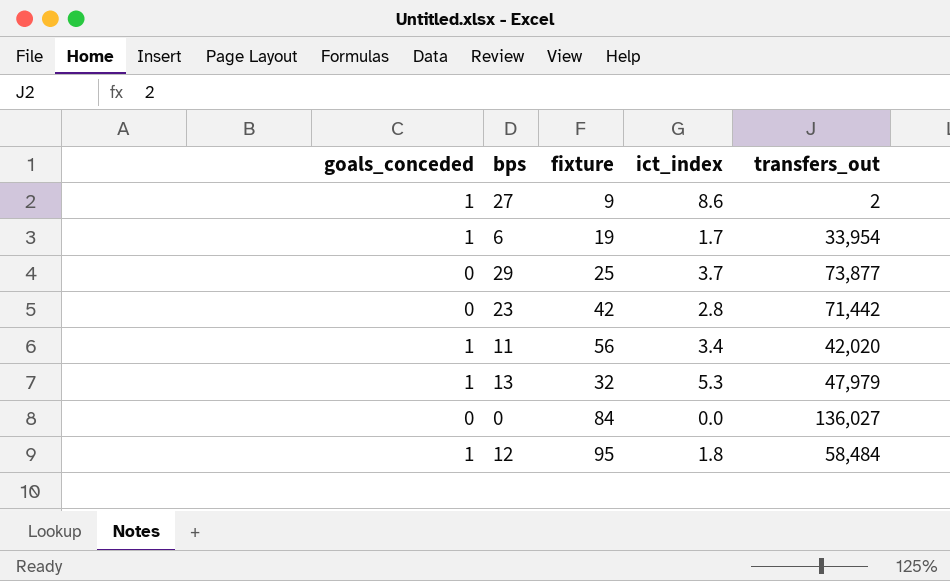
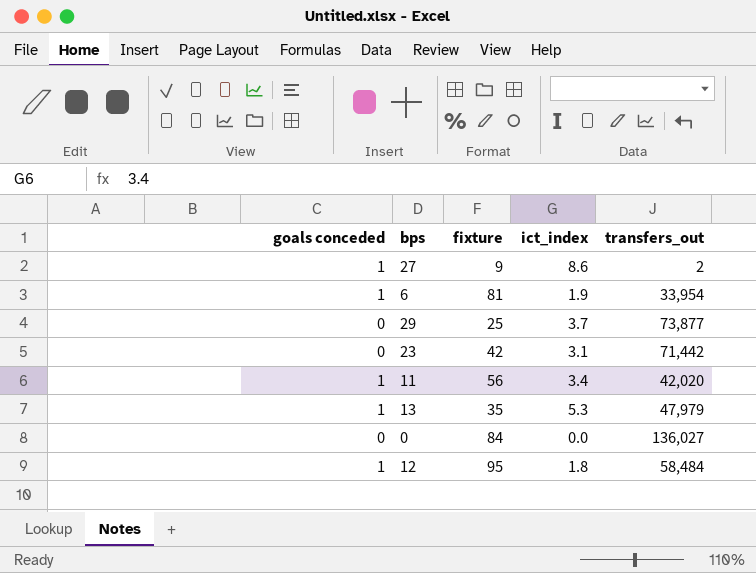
column name: goals_conceded -> goals conceded
6 | fixture: 19 -> 81
6 | ict_index: 1.7 -> 1.9
23 | ict_index: 2.8 -> 3.1
13 | fixture: 32 -> 35

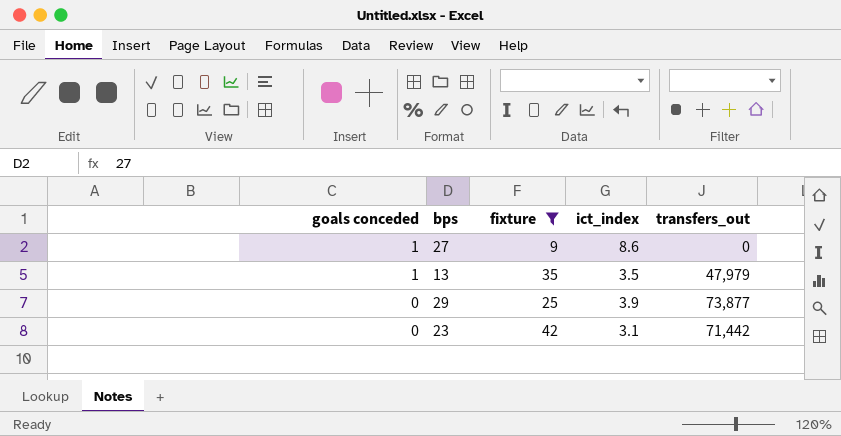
filter: none -> fixture <= 42
row order: none -> goals conceded descending
27 | transfers_out: 2 -> 0
13 | ict_index: 5.3 -> 3.5
29 | ict_index: 3.7 -> 3.9

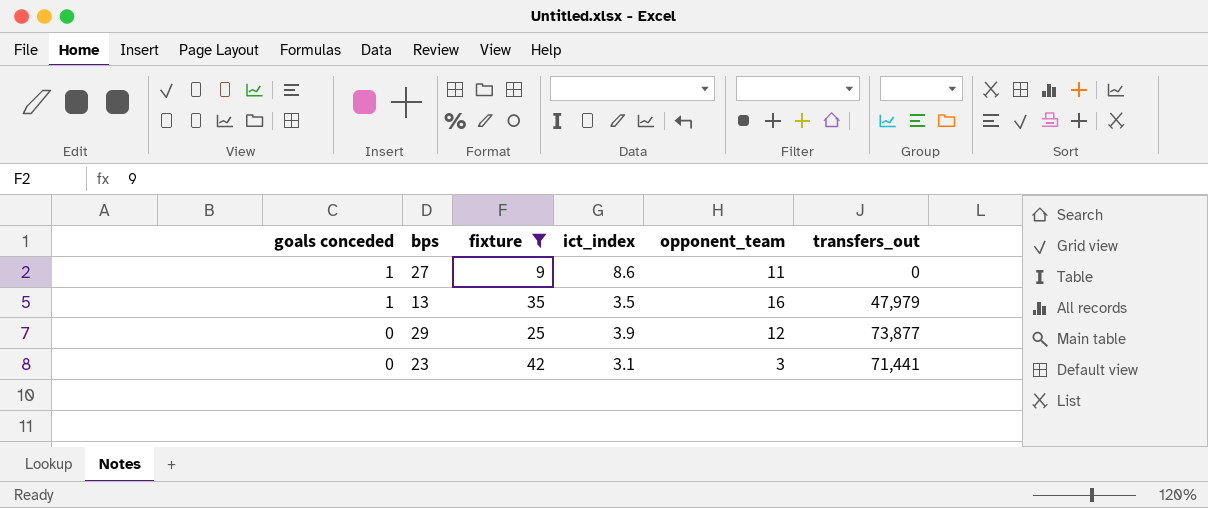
column opponent_team | position: none -> 5
23 | transfers_out: 71,442 -> 71,441

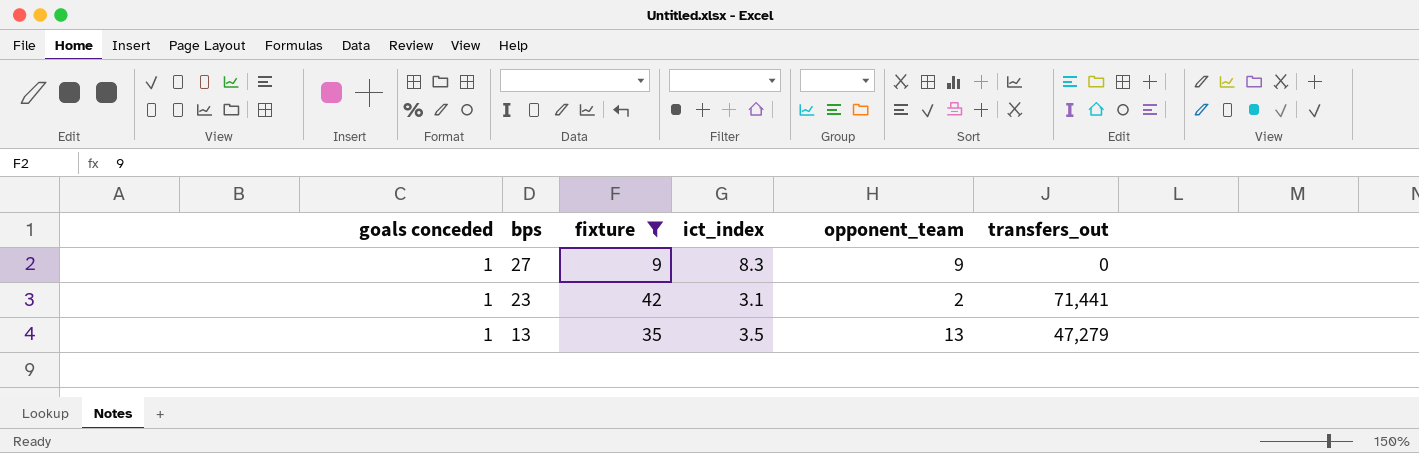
row order: goals conceded descending -> bps descending
row 29: 0 | 25 | 3.9 | 12 | 73,877 -> none
27 | ict_index: 8.6 -> 8.3
27 | opponent_team: 11 -> 9
23 | goals conceded: 0 -> 1
23 | opponent_team: 3 -> 2
13 | opponent_team: 16 -> 13
13 | transfers_out: 47,979 -> 47,279

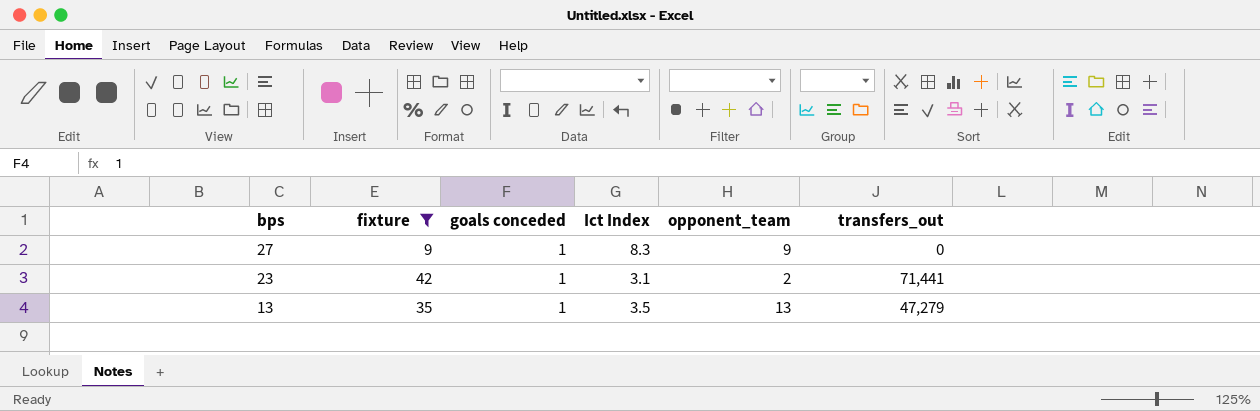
column goals conceded | position: 1 -> 3
column name: ict_index -> Ict Index

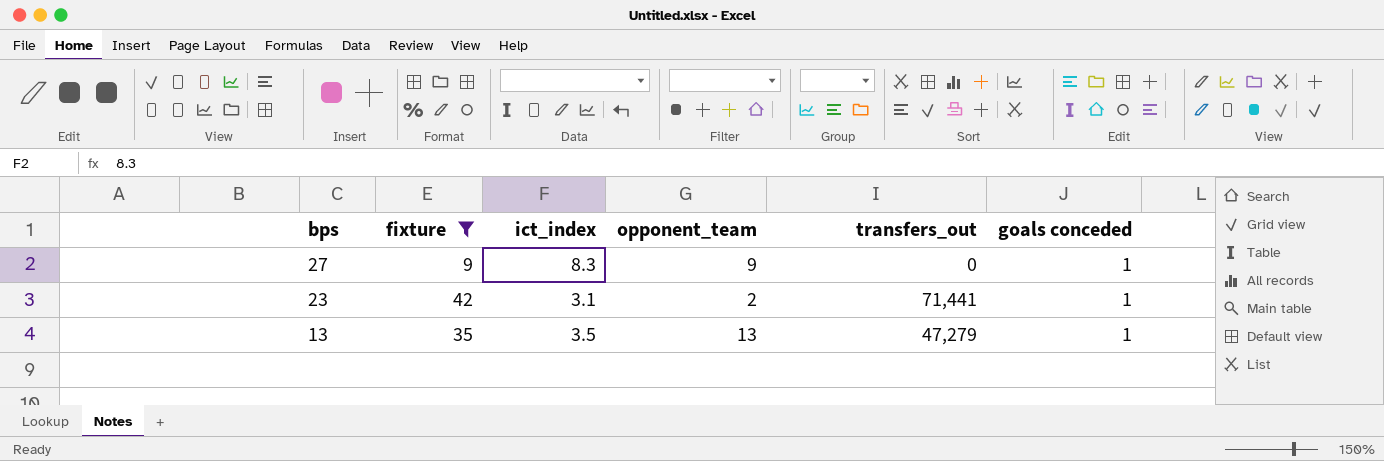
column name: Ict Index -> ict_index
column goals conceded | position: 3 -> 6

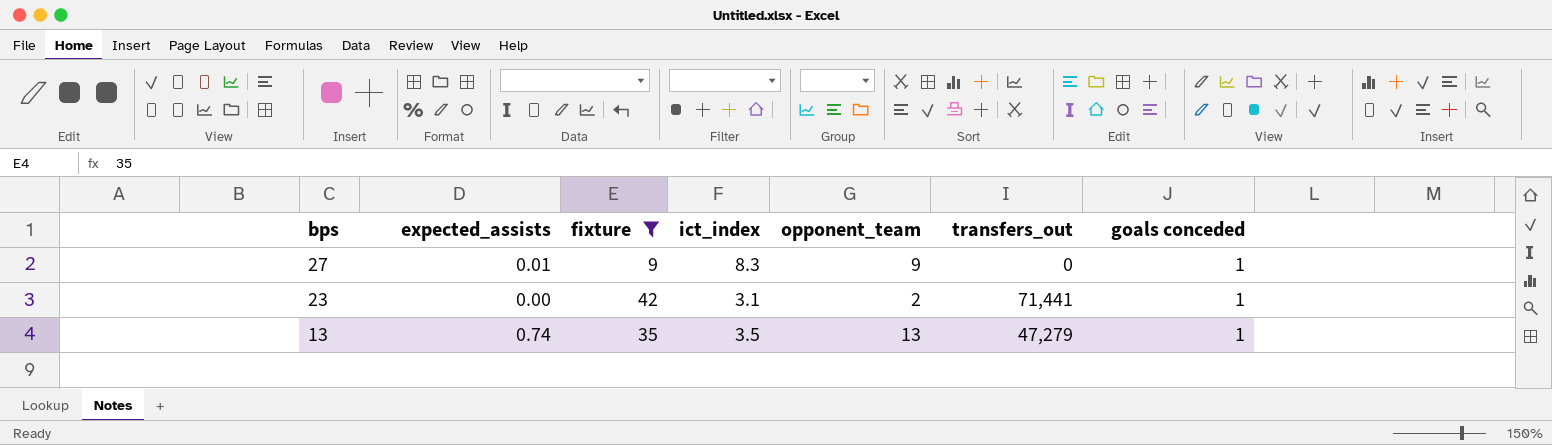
column expected_assists | position: none -> 2

